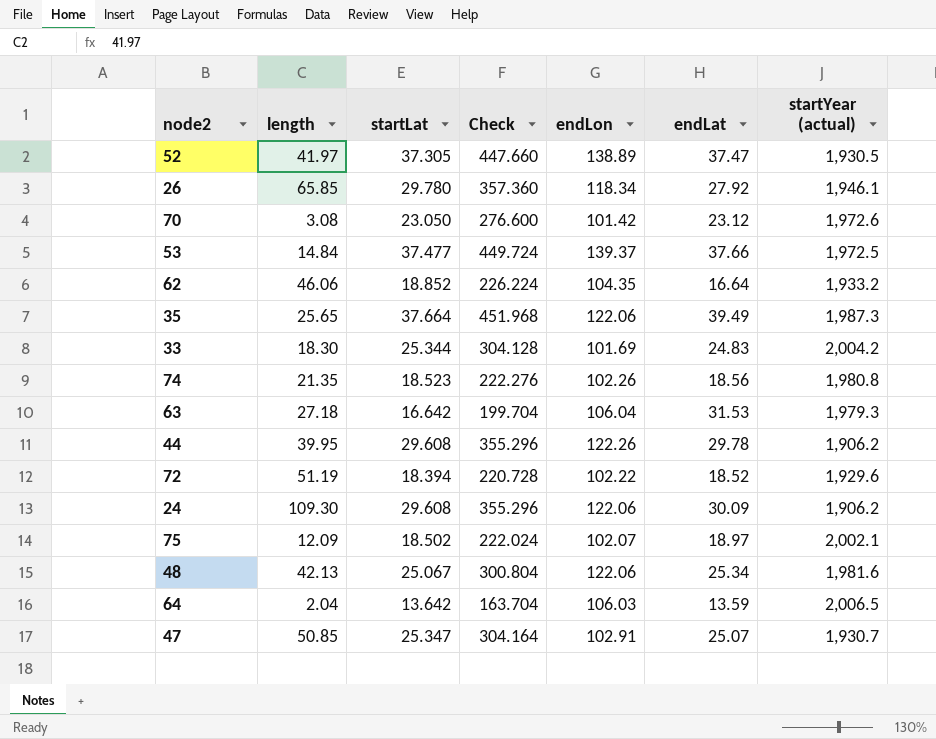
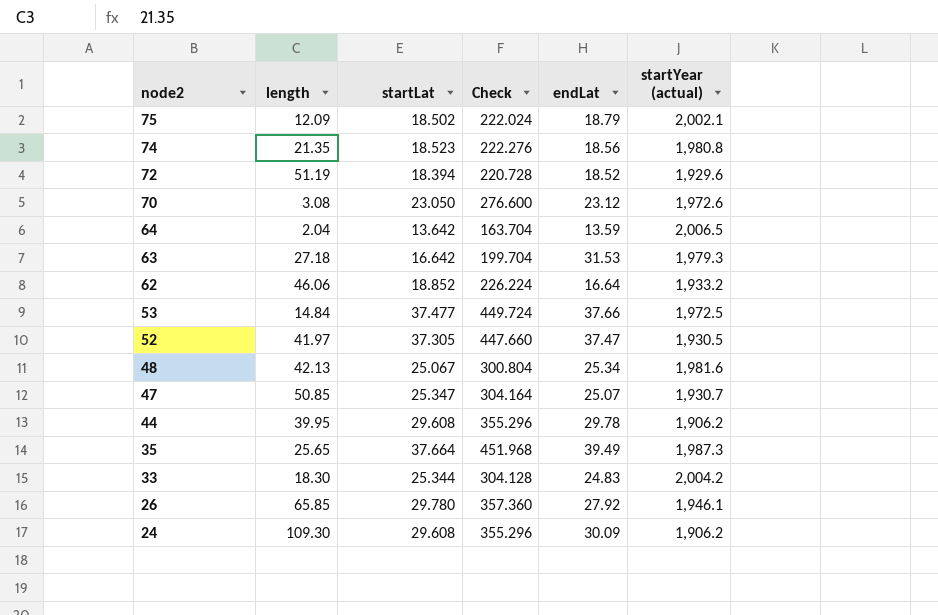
row order: none -> node2 descending
column endLon | position: 5 -> none
75 | endLat: 18.97 -> 18.79

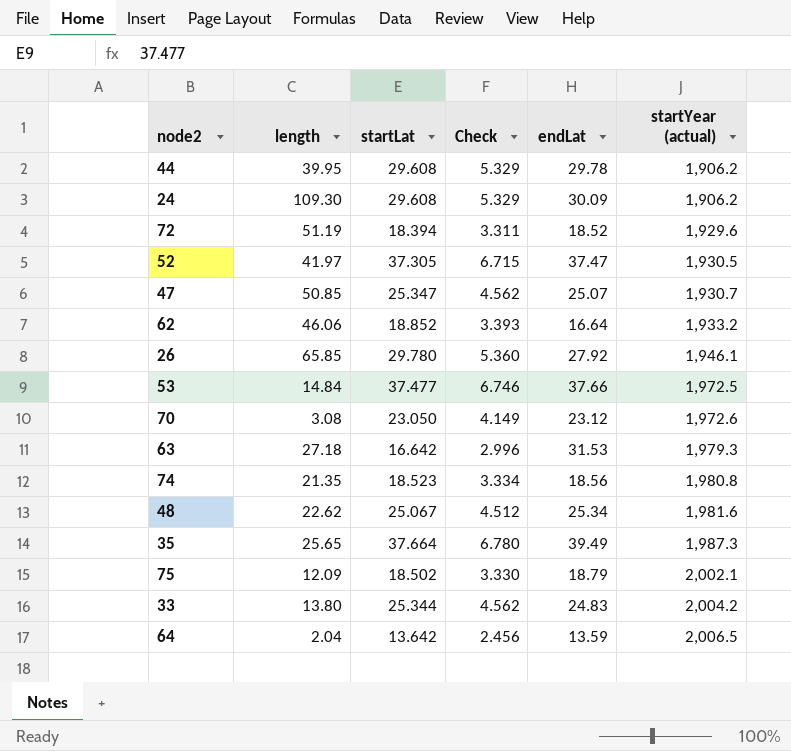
row order: node2 descending -> startYear (actual) ascending
column Check | formula: [startLat] * 12 -> [startLat] * 0.18
48 | length: 42.13 -> 22.62
33 | length: 18.30 -> 13.80

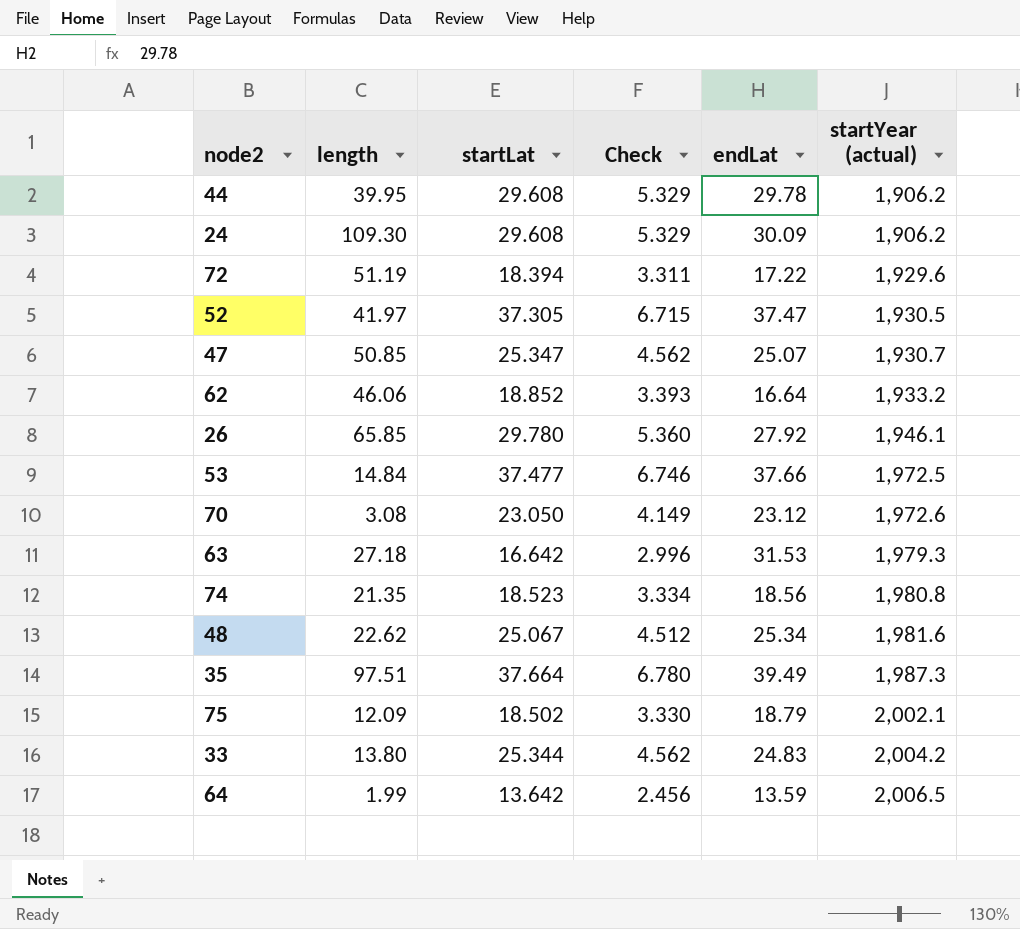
72 | endLat: 18.52 -> 17.22
35 | length: 25.65 -> 97.51
64 | length: 2.04 -> 1.99

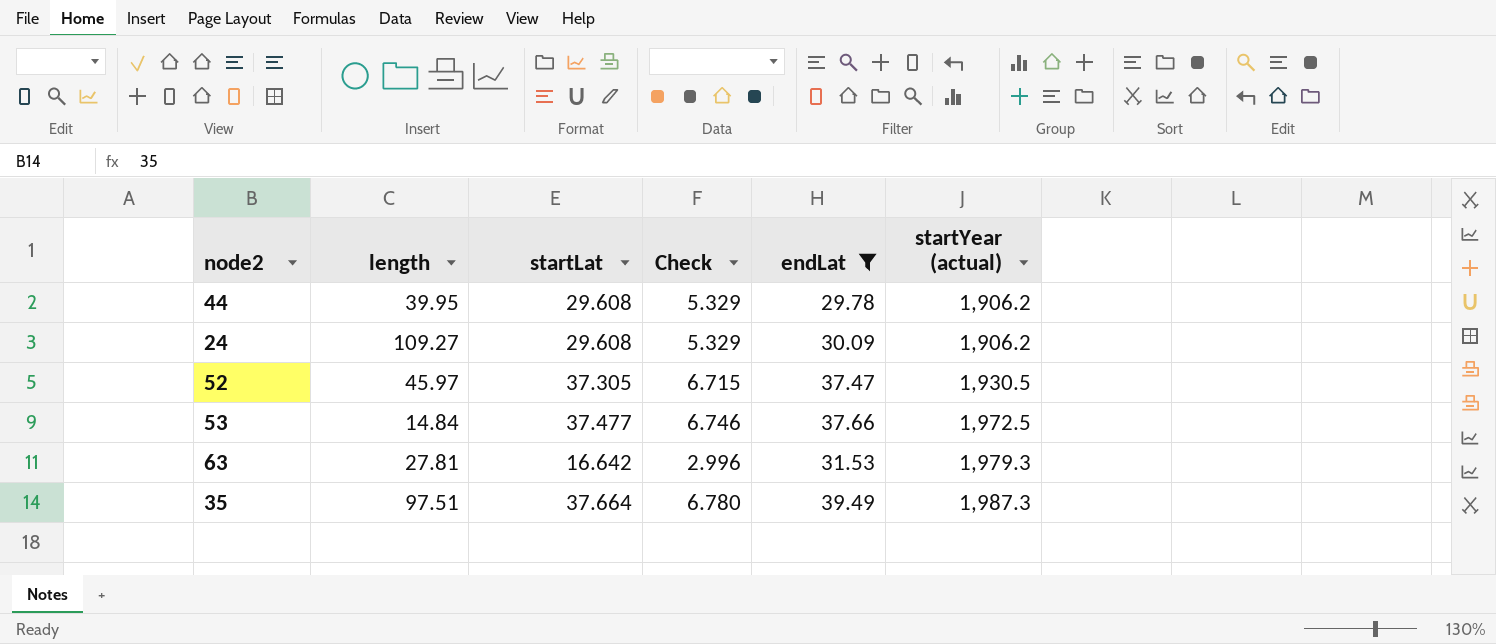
filter: none -> endLat >= 29.78
24 | length: 109.30 -> 109.27
52 | length: 41.97 -> 45.97
63 | length: 27.18 -> 27.81

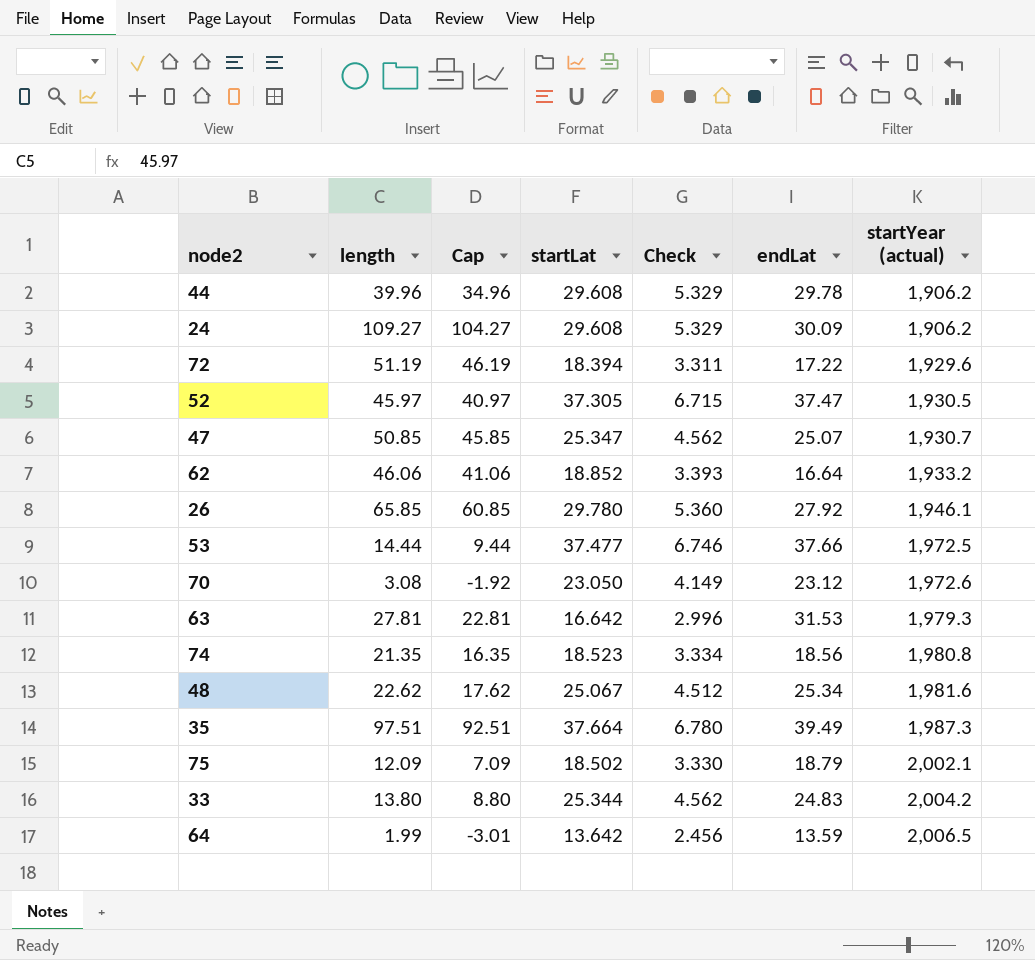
filter: endLat >= 29.78 -> none
column Cap | formula: none -> [length] - 5
44 | length: 39.95 -> 39.96
53 | length: 14.84 -> 14.44

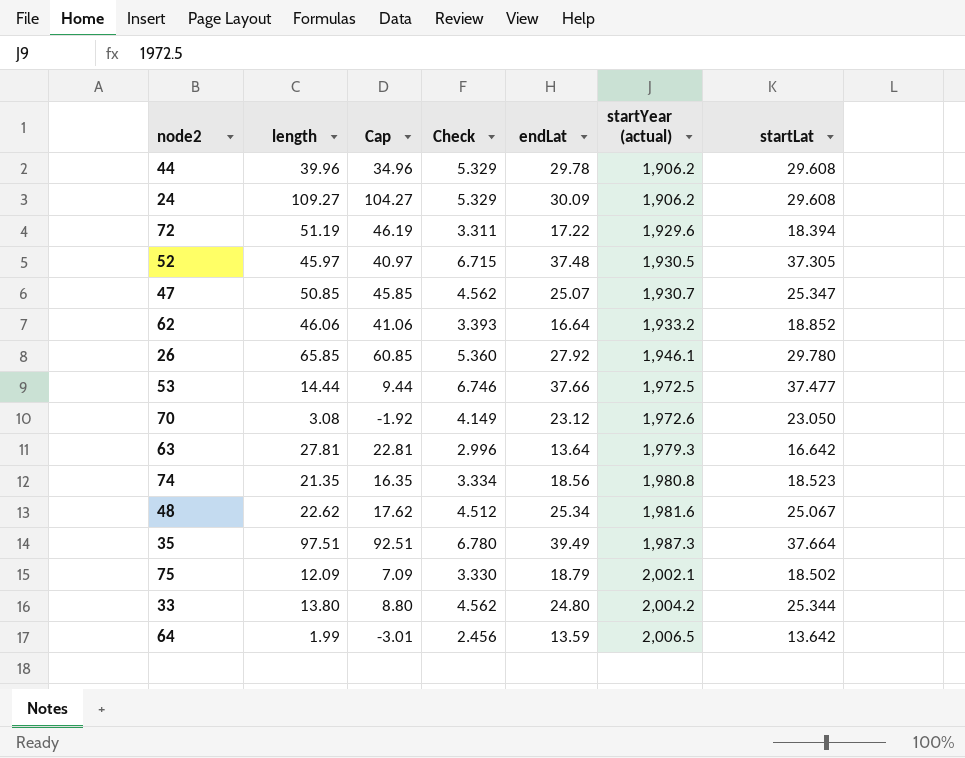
column startLat | position: 4 -> 7
52 | endLat: 37.47 -> 37.48
63 | endLat: 31.53 -> 13.64
33 | endLat: 24.83 -> 24.80

